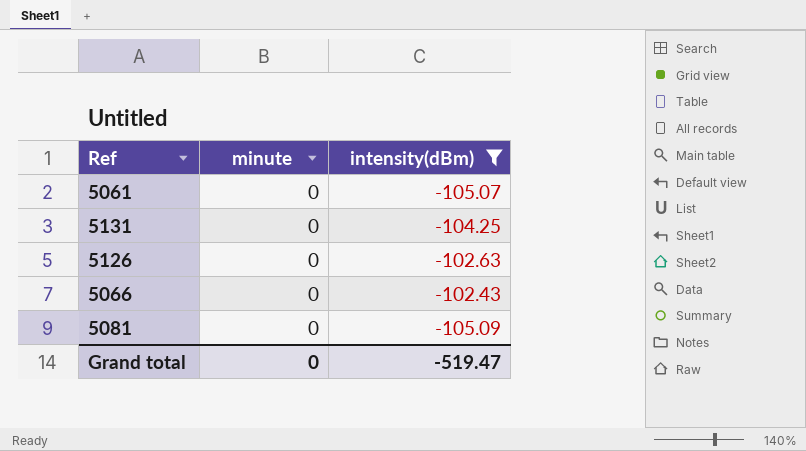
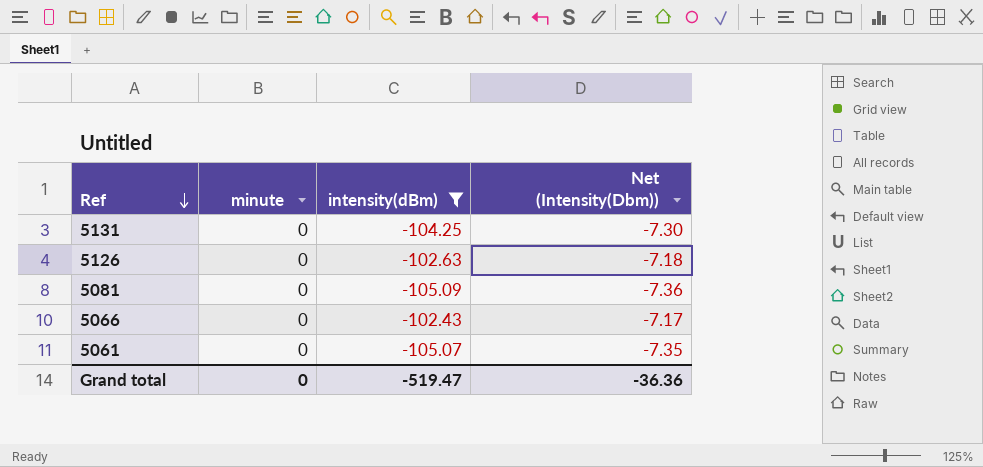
row order: none -> Ref descending
column Net (Intensity(Dbm)) | formula: none -> [intensity(dBm)] * 0.07

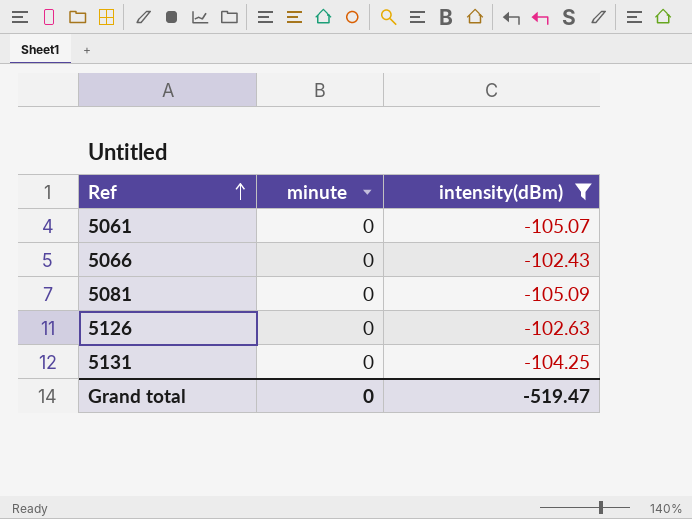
row order: Ref descending -> Ref ascending
column Net (Intensity(Dbm)) | formula: [intensity(dBm)] * 0.07 -> none

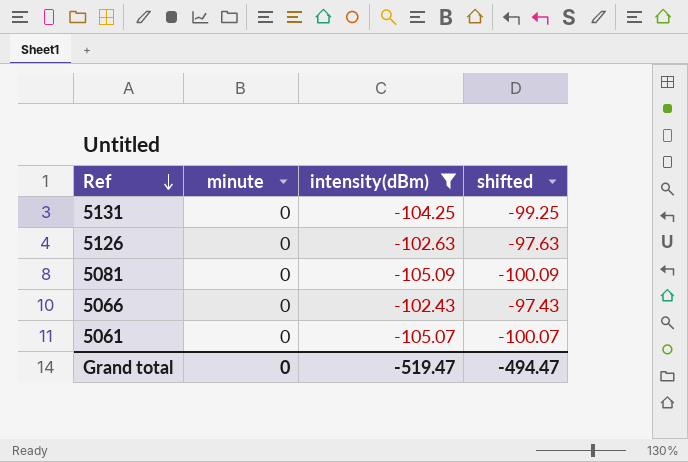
row order: Ref ascending -> Ref descending
column shifted | formula: none -> [intensity(dBm)] + 5

